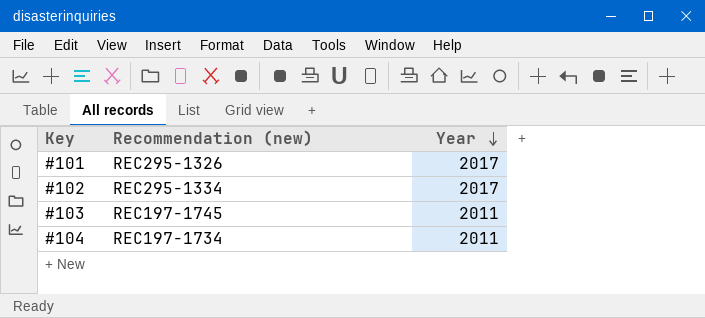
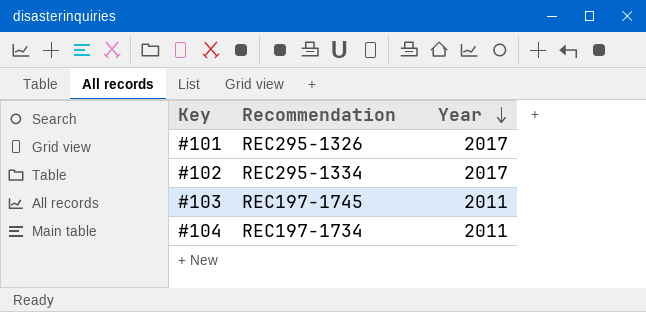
column name: Recommendation (new) -> Recommendation

